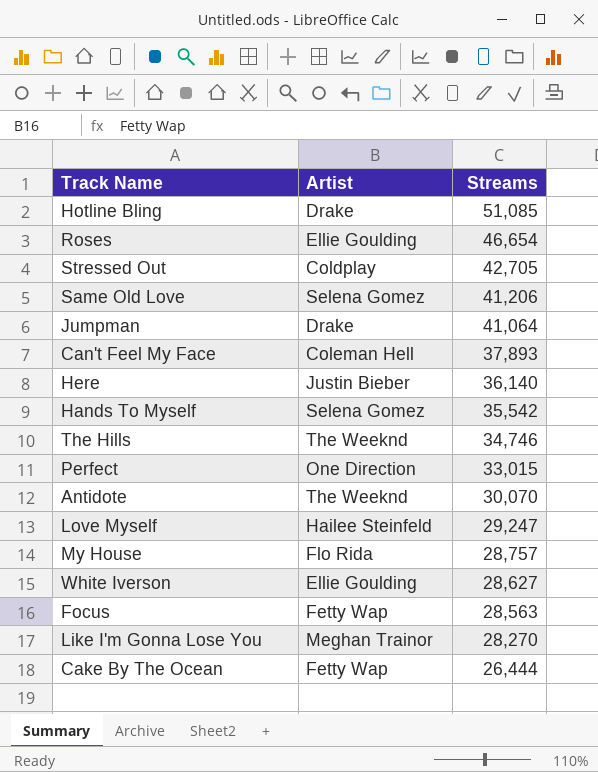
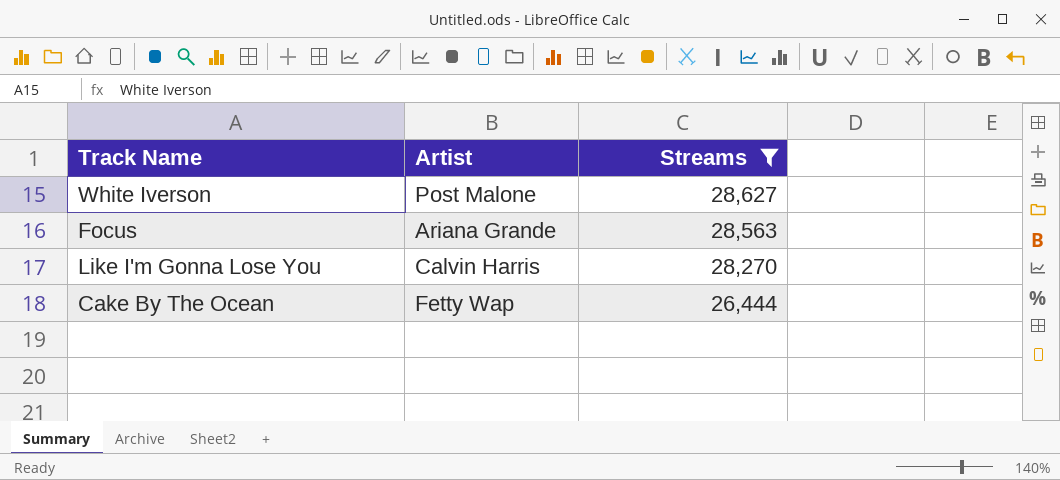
filter: none -> Streams <= 28,627
White Iverson | Artist: Ellie Goulding -> Post Malone
Focus | Artist: Fetty Wap -> Ariana Grande
Like I'm Gonna Lose You | Artist: Meghan Trainor -> Calvin Harris

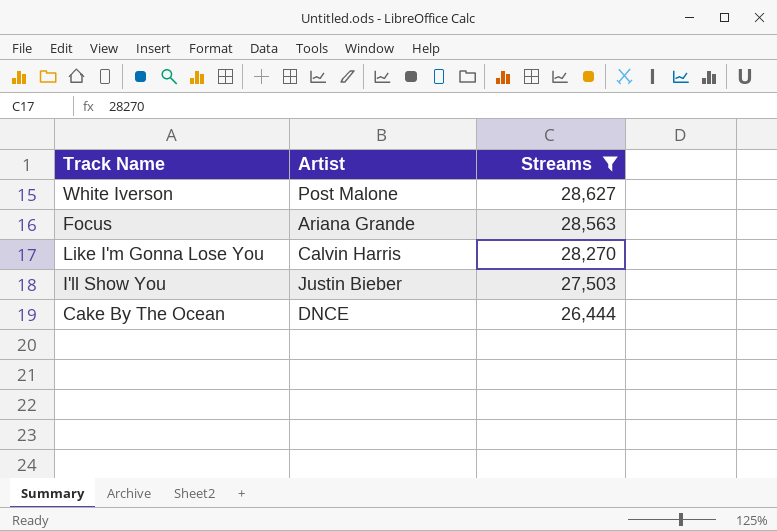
row I'll Show You: none -> Justin Bieber | 27,503
Cake By The Ocean | Artist: Fetty Wap -> DNCE

